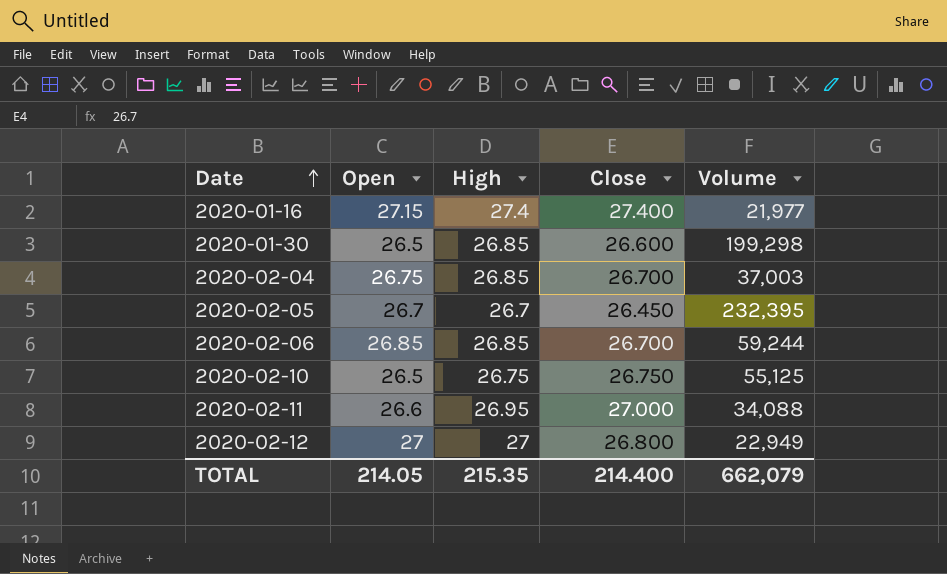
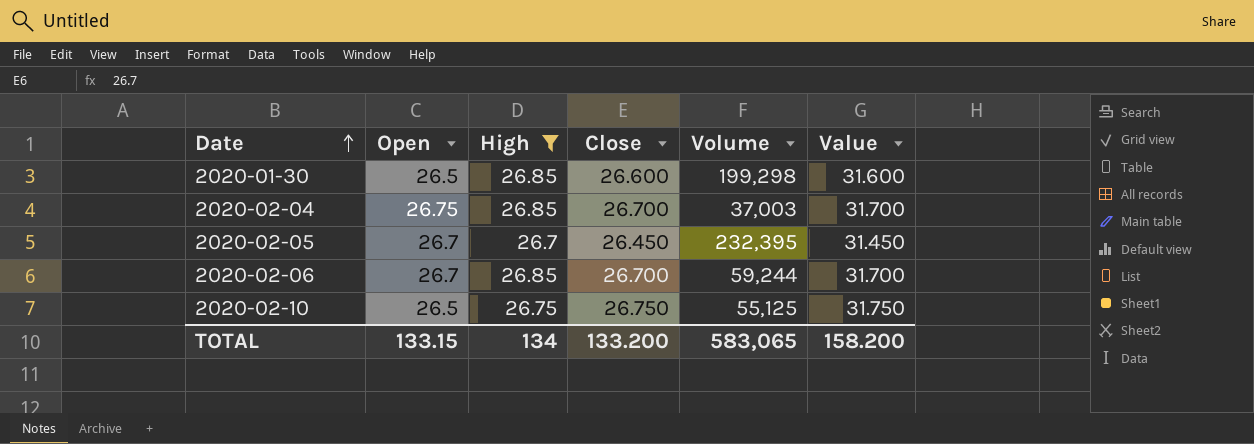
filter: none -> High <= 26.85
column Value | formula: none -> [Close] + 5
2020-02-06 | Open: 26.85 -> 26.7
TOTAL | Open: 214.05 -> 133.15
TOTAL | High: 215.35 -> 134
TOTAL | Close: 214.400 -> 133.200
TOTAL | Volume: 662,079 -> 583,065

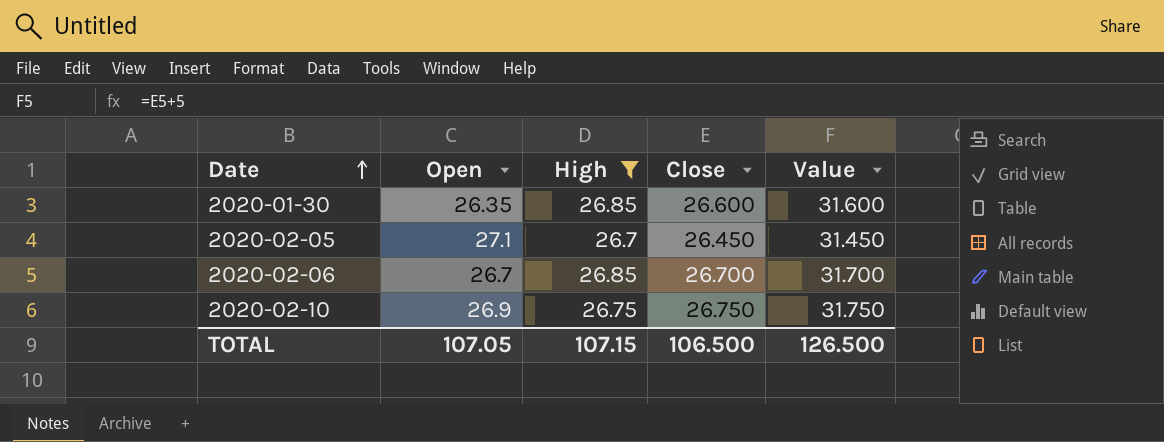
column Volume | position: 5 -> none
row 2020-02-04: 26.75 | 26.85 | 26.700 | 37,003 | 31.700 -> none
2020-01-30 | Open: 26.5 -> 26.35
2020-02-05 | Open: 26.7 -> 27.1
2020-02-10 | Open: 26.5 -> 26.9
TOTAL | Open: 133.15 -> 107.05
TOTAL | High: 134 -> 107.15
TOTAL | Close: 133.200 -> 106.500
TOTAL | Value: 158.200 -> 126.500

